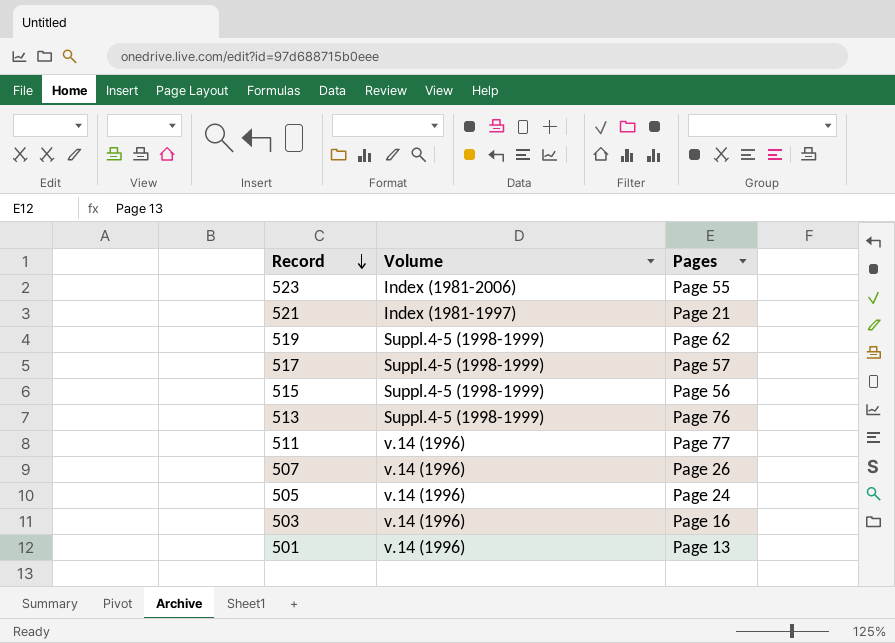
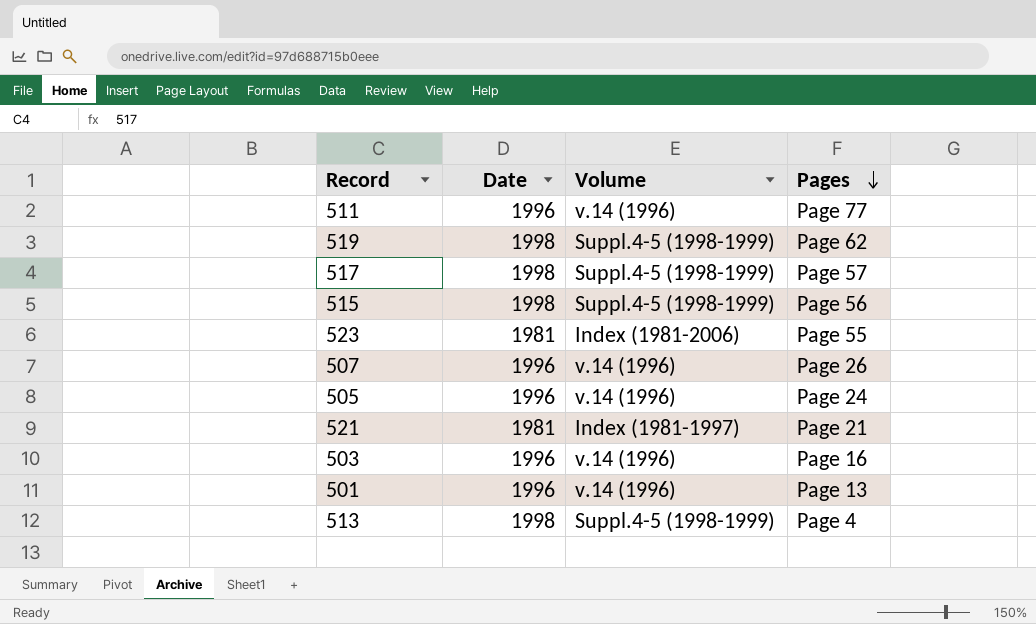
row order: Record descending -> Pages descending
column Date | position: none -> 2
513 | Pages: Page 76 -> Page 4

